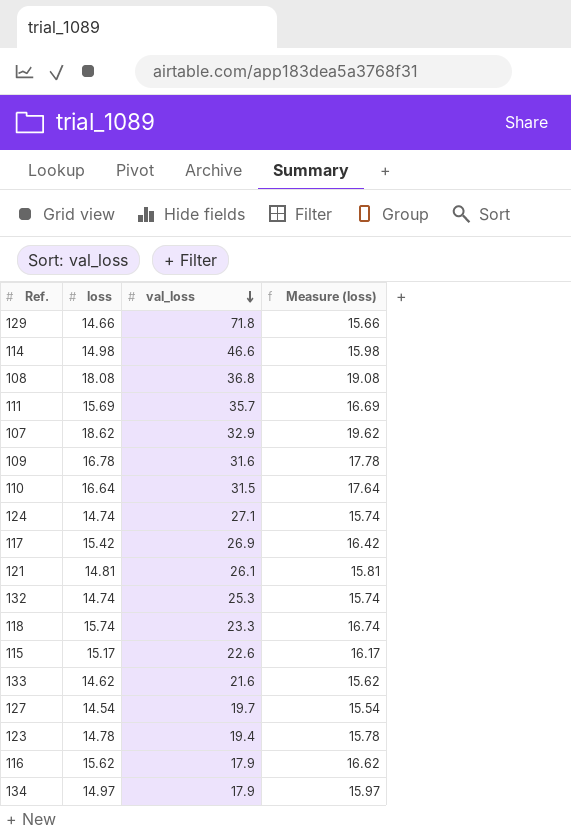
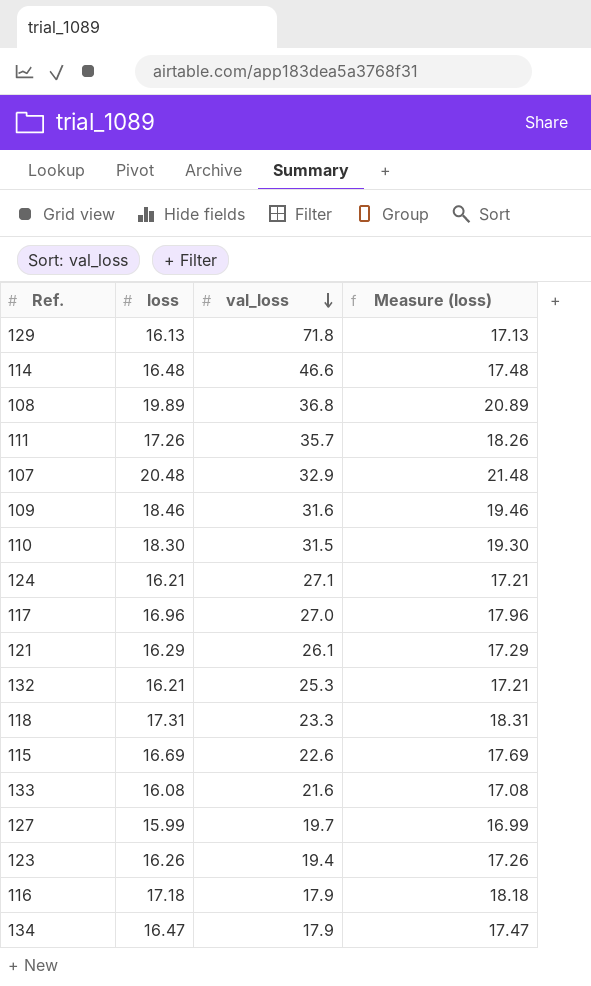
129 | loss: 14.66 -> 16.13
129 | Measure (loss): 15.66 -> 17.13
114 | loss: 14.98 -> 16.48
114 | Measure (loss): 15.98 -> 17.48
108 | loss: 18.08 -> 19.89
108 | Measure (loss): 19.08 -> 20.89
111 | loss: 15.69 -> 17.26
111 | Measure (loss): 16.69 -> 18.26
107 | loss: 18.62 -> 20.48
107 | Measure (loss): 19.62 -> 21.48
109 | loss: 16.78 -> 18.46
109 | Measure (loss): 17.78 -> 19.46
110 | loss: 16.64 -> 18.30
110 | Measure (loss): 17.64 -> 19.30
124 | loss: 14.74 -> 16.21
124 | Measure (loss): 15.74 -> 17.21
117 | loss: 15.42 -> 16.96
117 | val_loss: 26.9 -> 27.0
117 | Measure (loss): 16.42 -> 17.96
121 | loss: 14.81 -> 16.29
121 | Measure (loss): 15.81 -> 17.29
132 | loss: 14.74 -> 16.21
132 | Measure (loss): 15.74 -> 17.21
118 | loss: 15.74 -> 17.31
118 | Measure (loss): 16.74 -> 18.31
115 | loss: 15.17 -> 16.69
115 | Measure (loss): 16.17 -> 17.69
133 | loss: 14.62 -> 16.08
133 | Measure (loss): 15.62 -> 17.08
127 | loss: 14.54 -> 15.99
127 | Measure (loss): 15.54 -> 16.99
123 | loss: 14.78 -> 16.26
123 | Measure (loss): 15.78 -> 17.26
116 | loss: 15.62 -> 17.18
116 | Measure (loss): 16.62 -> 18.18
134 | loss: 14.97 -> 16.47
134 | Measure (loss): 15.97 -> 17.47

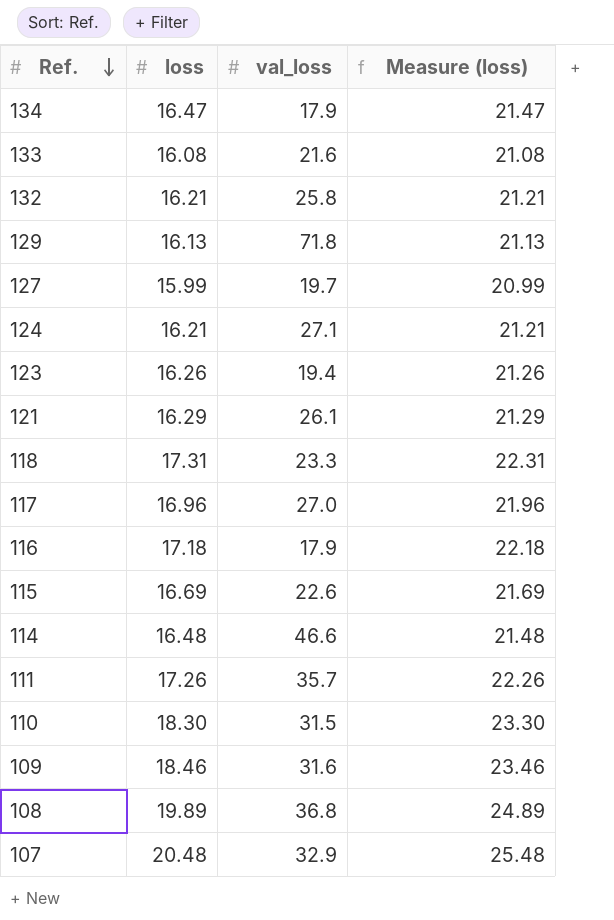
row order: val_loss descending -> Ref. descending
column Measure (loss) | formula: [loss] + 1 -> [loss] + 5
132 | val_loss: 25.3 -> 25.8

